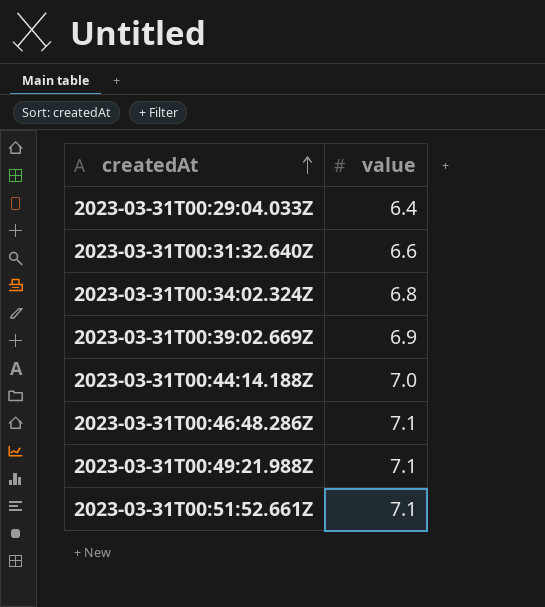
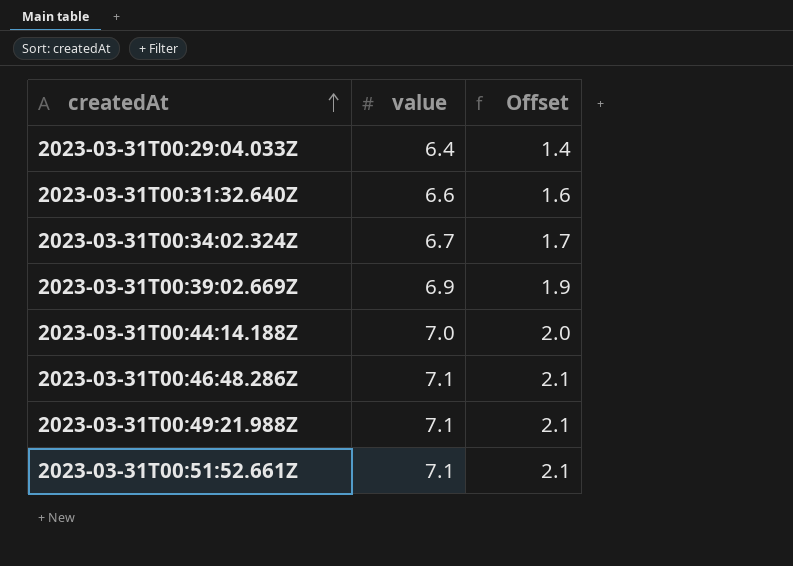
column Offset | formula: none -> [value] - 5
2023-03-31T00:34:02.324Z | value: 6.8 -> 6.7

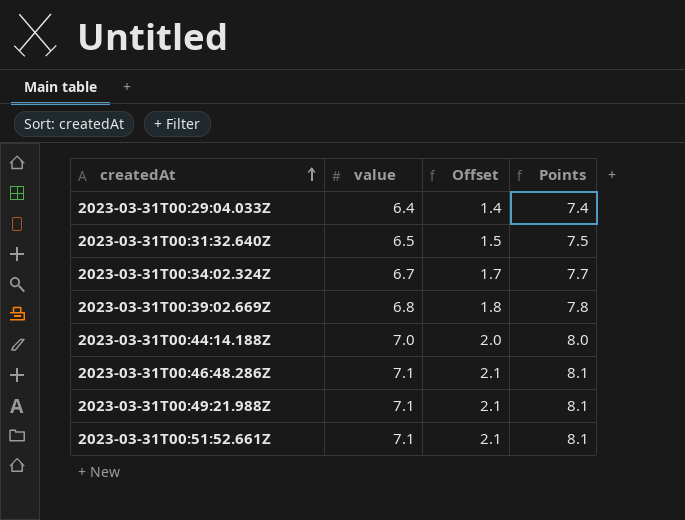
column Points | formula: none -> [value] + 1
2023-03-31T00:31:32.640Z | value: 6.6 -> 6.5
2023-03-31T00:31:32.640Z | Offset: 1.6 -> 1.5
2023-03-31T00:39:02.669Z | value: 6.9 -> 6.8
2023-03-31T00:39:02.669Z | Offset: 1.9 -> 1.8

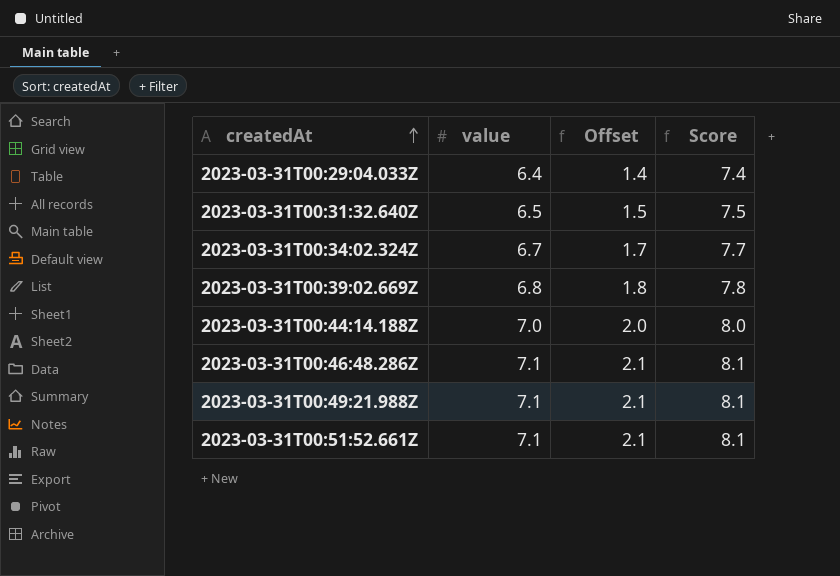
column name: Points -> Score

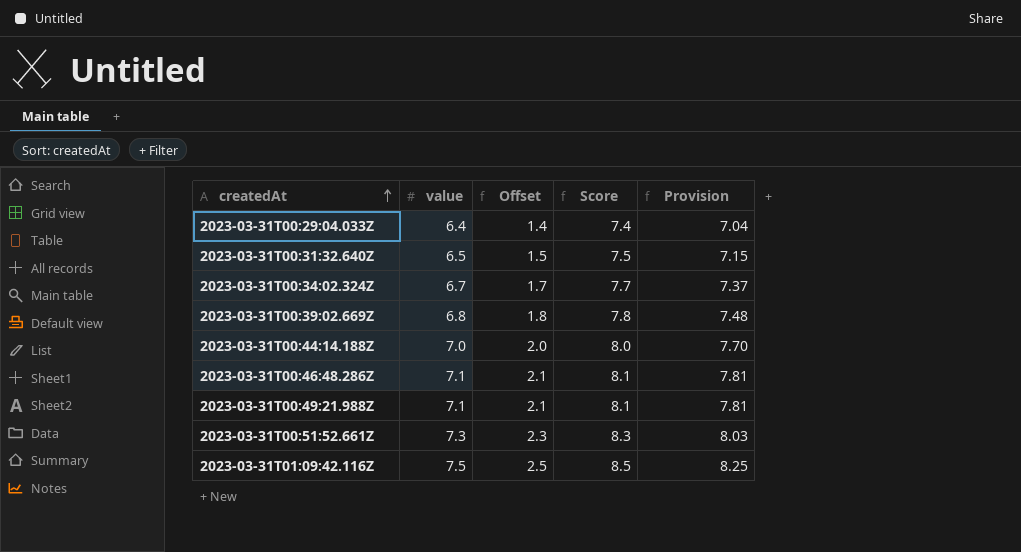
column Provision | formula: none -> [value] * 1.1
2023-03-31T00:51:52.661Z | value: 7.1 -> 7.3
2023-03-31T00:51:52.661Z | Offset: 2.1 -> 2.3
2023-03-31T00:51:52.661Z | Score: 8.1 -> 8.3
row 2023-03-31T01:09:42.116Z: none -> 7.5 | 2.5 | 8.5 | 8.25

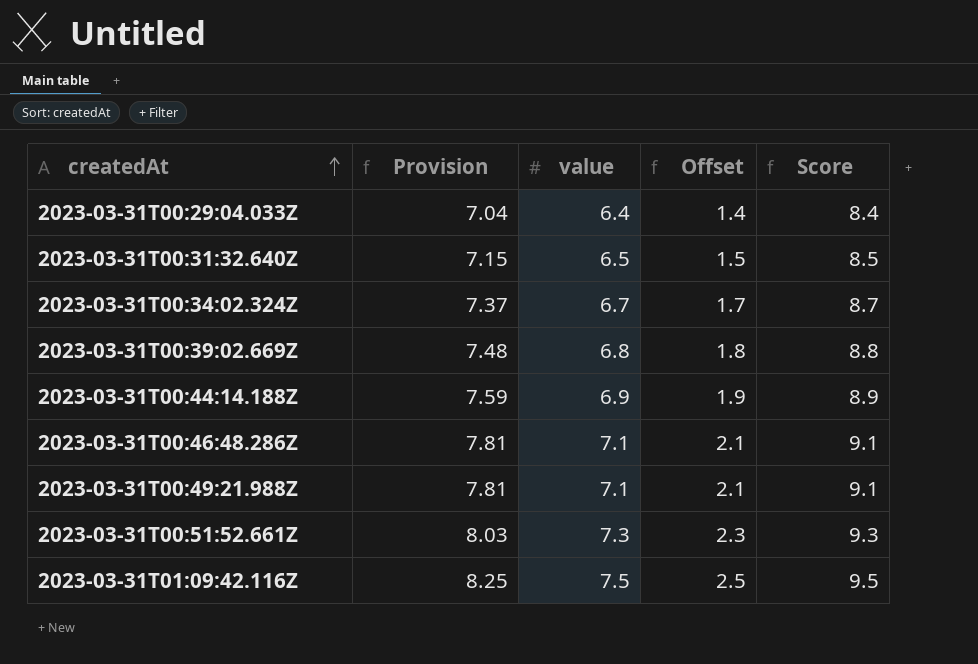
column Provision | position: 5 -> 2
column Score | formula: [value] + 1 -> [value] + 2
2023-03-31T00:44:14.188Z | Provision: 7.70 -> 7.59
2023-03-31T00:44:14.188Z | value: 7.0 -> 6.9
2023-03-31T00:44:14.188Z | Offset: 2.0 -> 1.9

